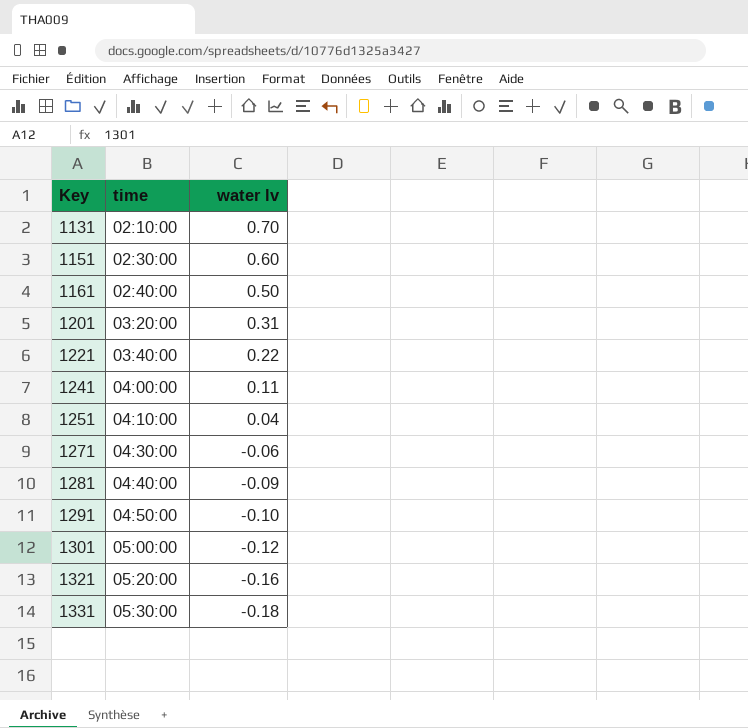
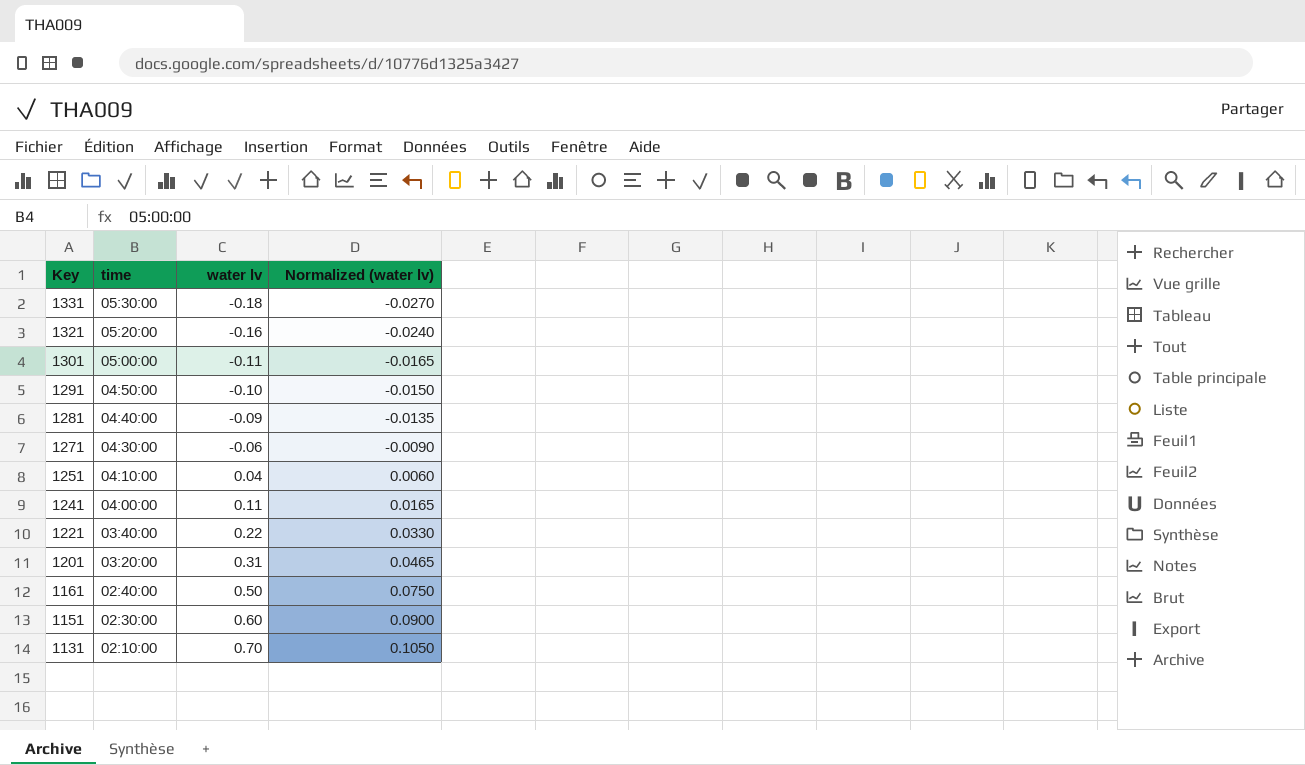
row order: Key ascending -> Key descending
column Normalized (water lv) | formula: none -> [water lv] * 0.15
1301 | water lv: -0.12 -> -0.11

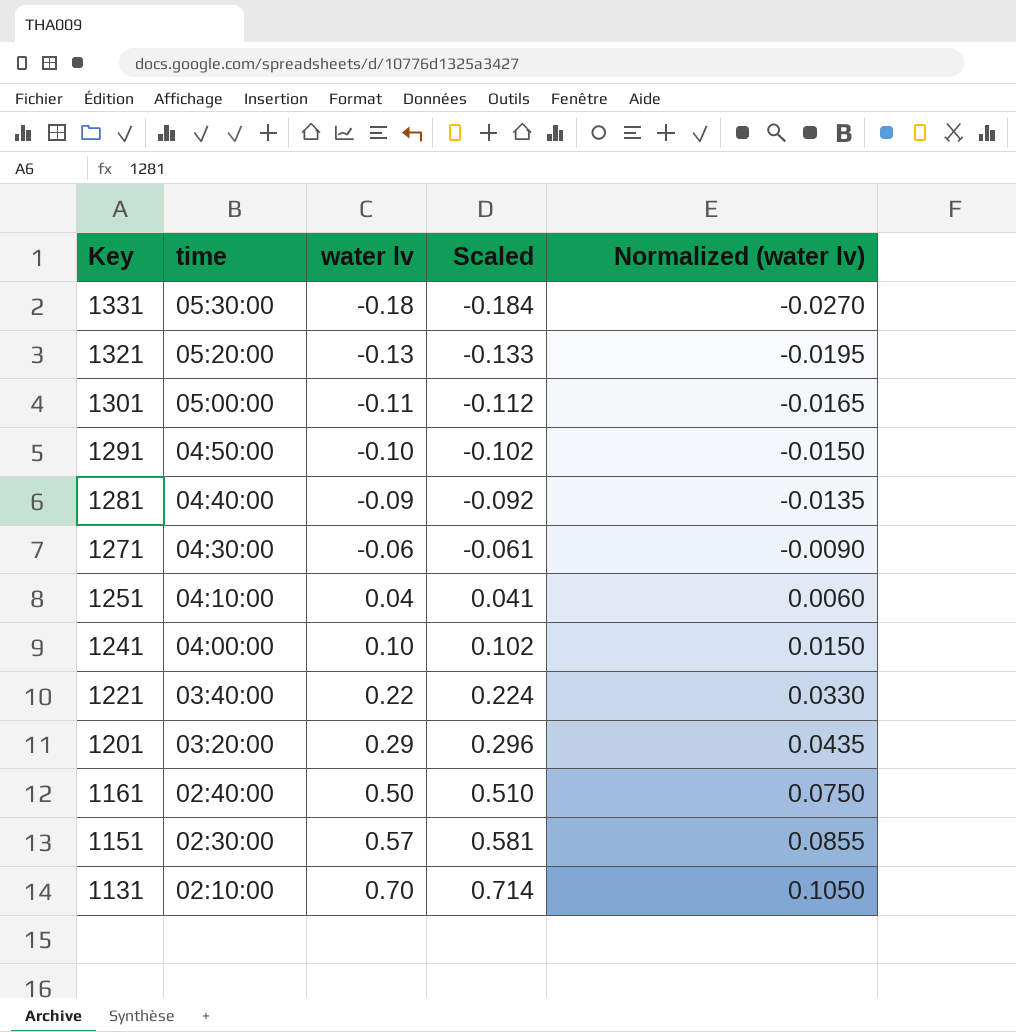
column Scaled | formula: none -> [water lv] * 1.02
1321 | water lv: -0.16 -> -0.13
1321 | Normalized (water lv): -0.0240 -> -0.0195
1241 | water lv: 0.11 -> 0.10
1241 | Normalized (water lv): 0.0165 -> 0.0150
1201 | water lv: 0.31 -> 0.29
1201 | Normalized (water lv): 0.0465 -> 0.0435
1151 | water lv: 0.60 -> 0.57
1151 | Normalized (water lv): 0.0900 -> 0.0855

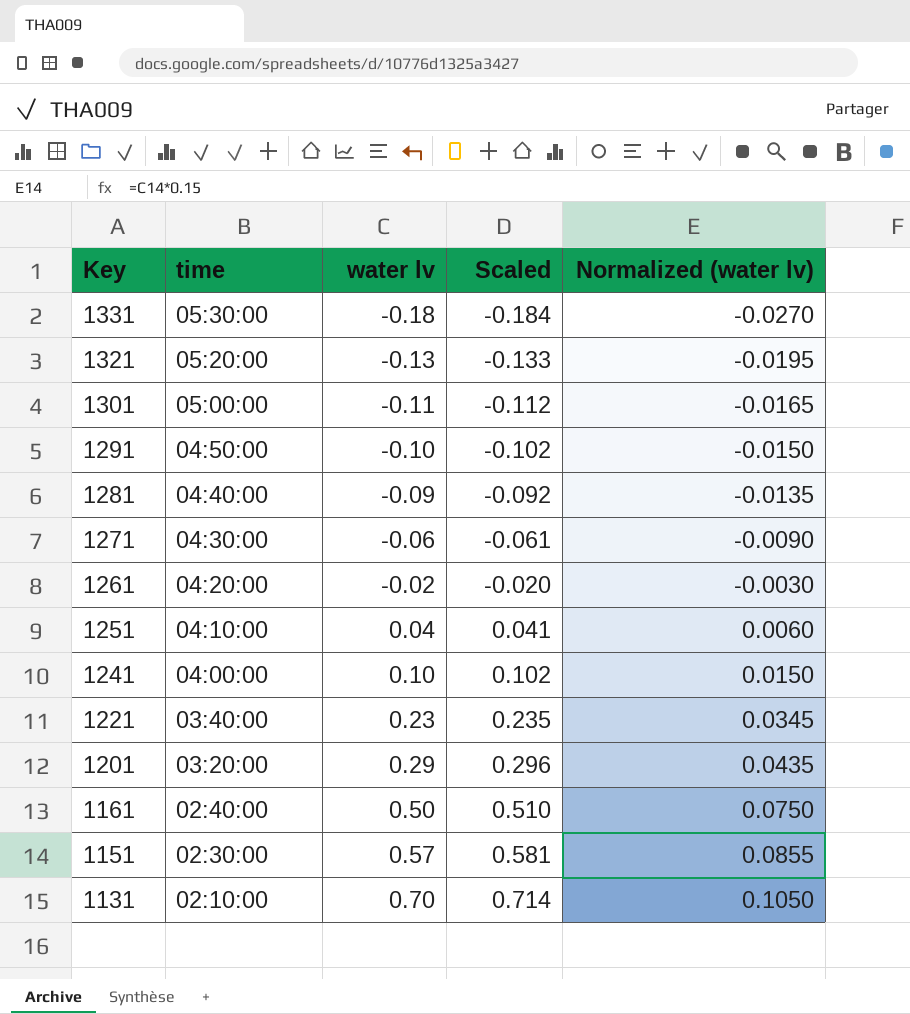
row 1261: none -> 04:20:00 | -0.02 | -0.020 | -0.0030
1221 | water lv: 0.22 -> 0.23
1221 | Scaled: 0.224 -> 0.235
1221 | Normalized (water lv): 0.0330 -> 0.0345

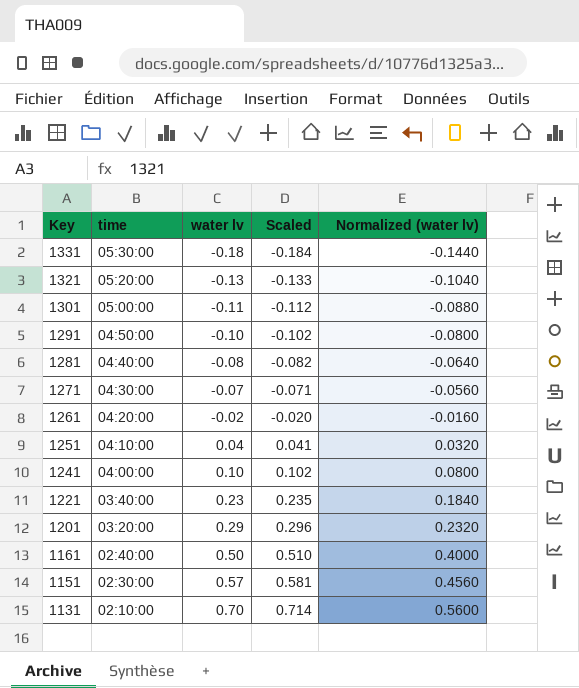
column Normalized (water lv) | formula: [water lv] * 0.15 -> [water lv] * 0.8
1281 | water lv: -0.09 -> -0.08
1281 | Scaled: -0.092 -> -0.082
1271 | water lv: -0.06 -> -0.07
1271 | Scaled: -0.061 -> -0.071

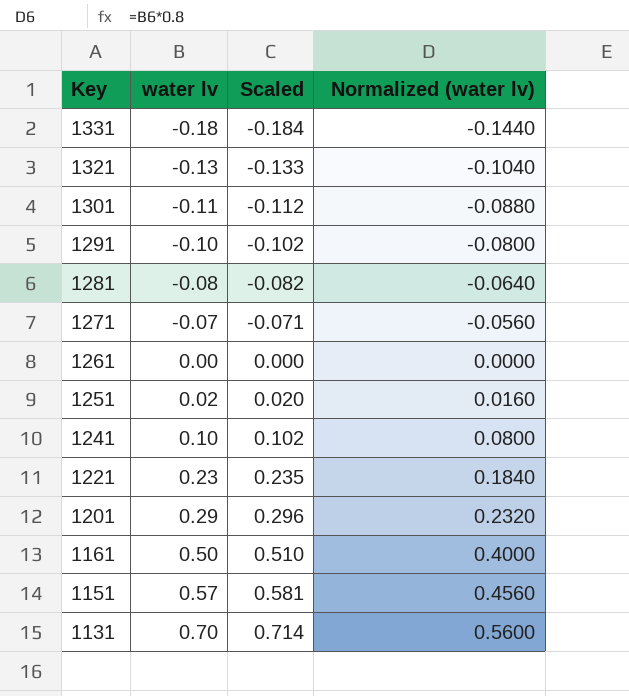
column time | position: 2 -> none
1261 | water lv: -0.02 -> 0.00
1261 | Scaled: -0.020 -> 0.000
1261 | Normalized (water lv): -0.0160 -> 0.0000
1251 | water lv: 0.04 -> 0.02
1251 | Scaled: 0.041 -> 0.020
1251 | Normalized (water lv): 0.0320 -> 0.0160

